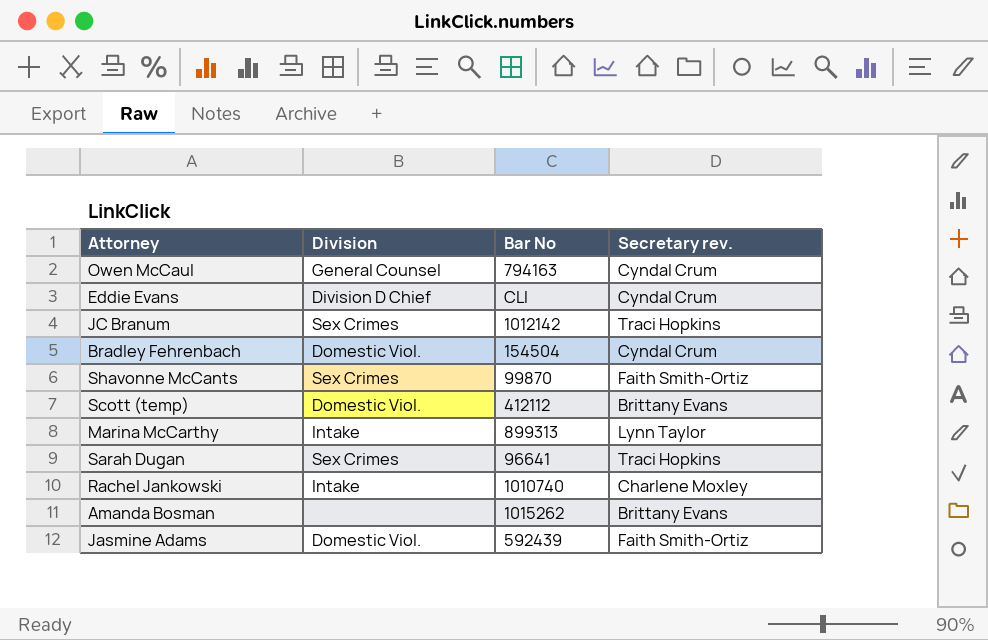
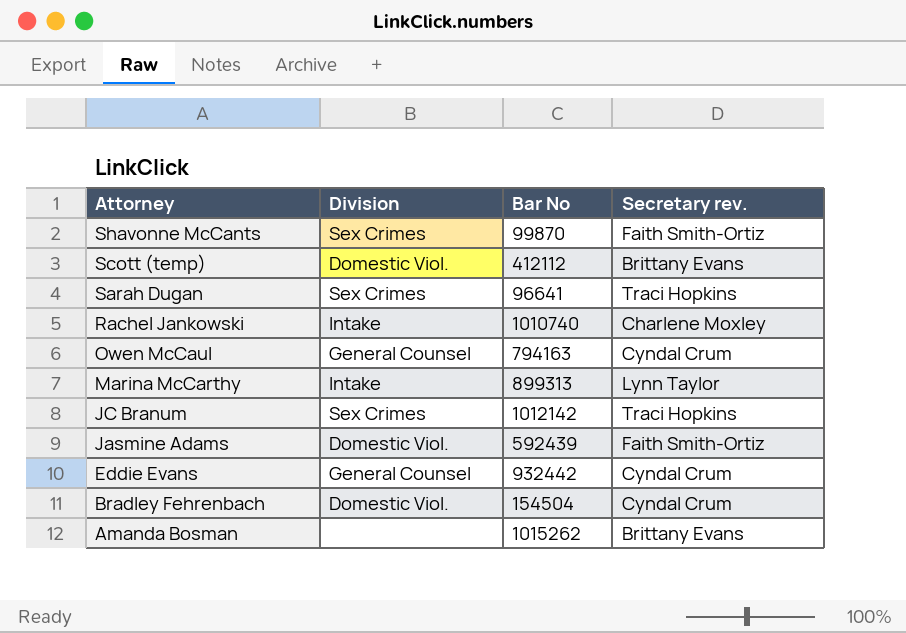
row order: none -> Attorney descending
Eddie Evans | Division: Division D Chief -> General Counsel
Eddie Evans | Bar No: CLI -> 932442

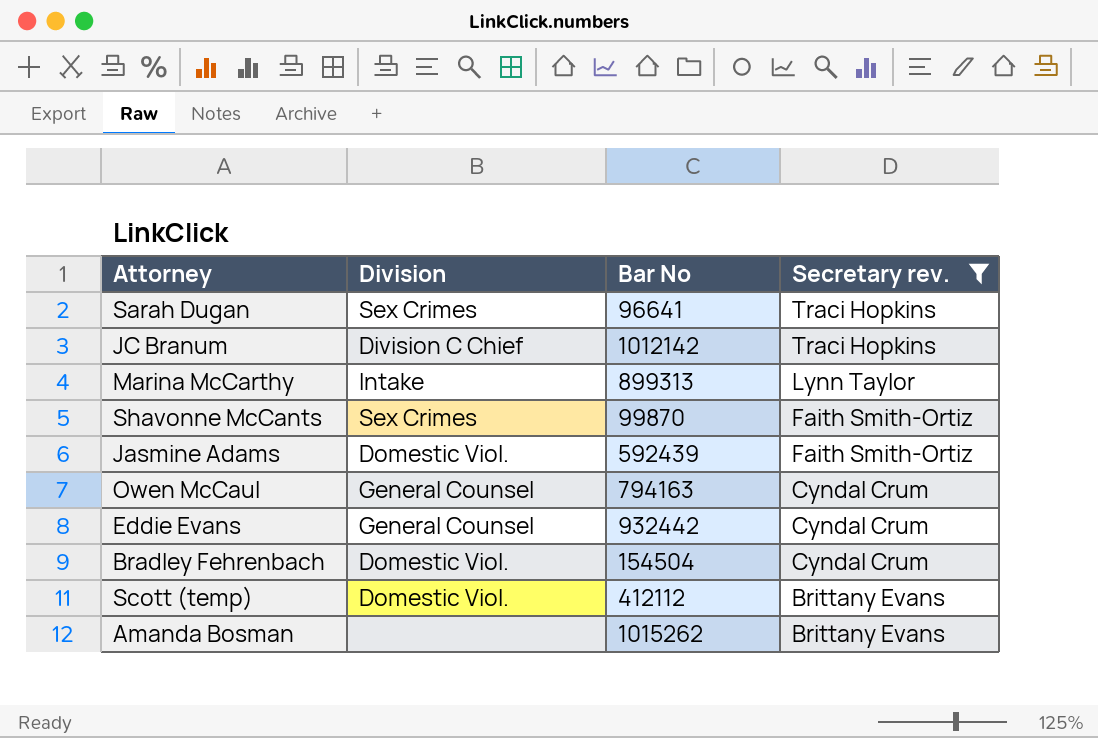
filter: none -> Secretary rev. != Charlene Moxley
row order: Attorney descending -> Secretary rev. descending
JC Branum | Division: Sex Crimes -> Division C Chief

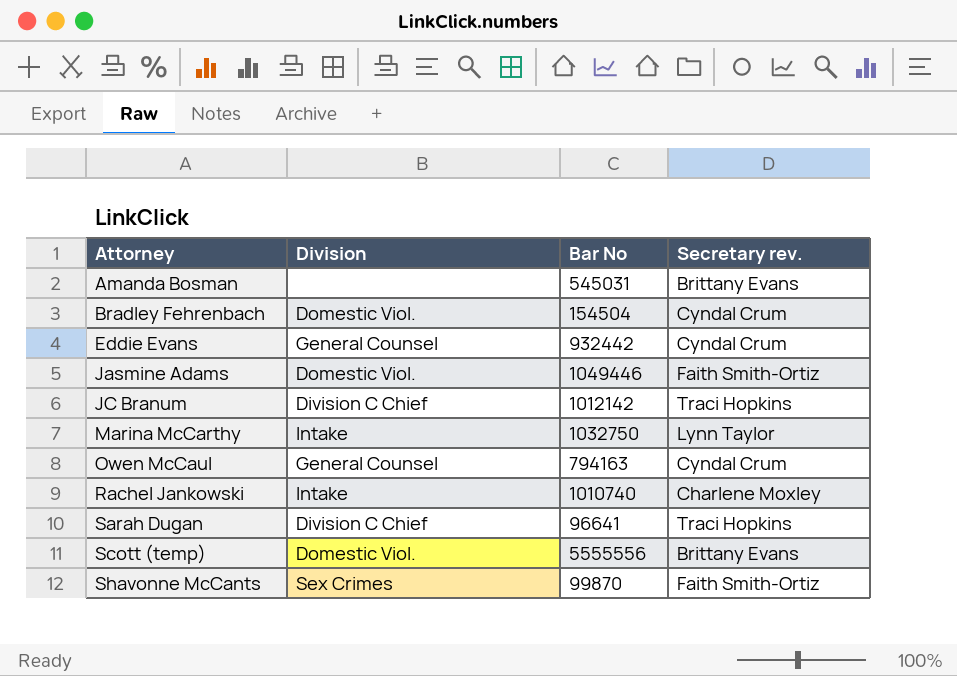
filter: Secretary rev. != Charlene Moxley -> none
row order: Secretary rev. descending -> Attorney ascending
Amanda Bosman | Bar No: 1015262 -> 545031
Jasmine Adams | Bar No: 592439 -> 1049446
Marina McCarthy | Bar No: 899313 -> 1032750
Sarah Dugan | Division: Sex Crimes -> Division C Chief
Scott (temp) | Bar No: 412112 -> 5555556

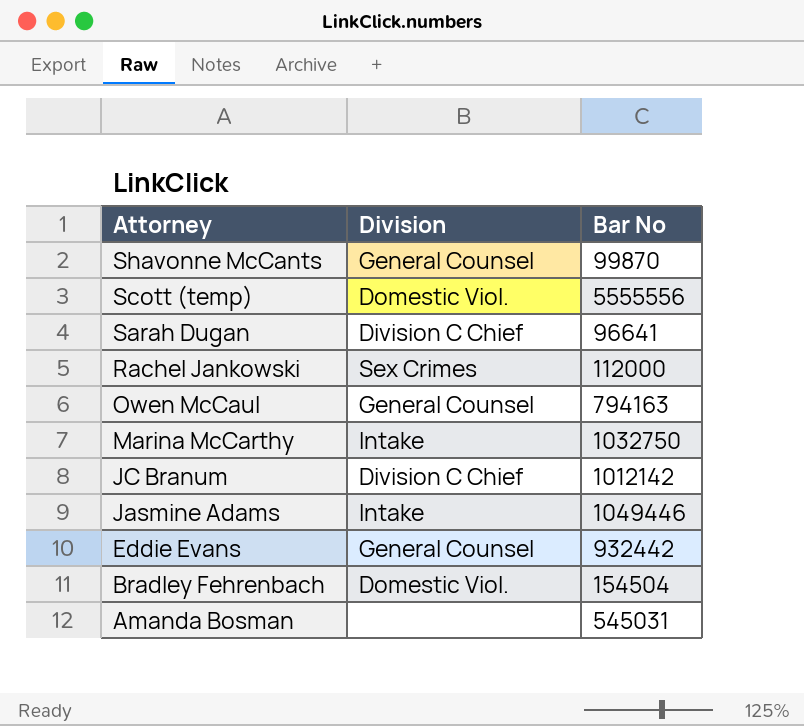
row order: Attorney ascending -> Attorney descending
column Secretary rev. | position: 4 -> none
Shavonne McCants | Division: Sex Crimes -> General Counsel
Rachel Jankowski | Division: Intake -> Sex Crimes
Rachel Jankowski | Bar No: 1010740 -> 112000
Jasmine Adams | Division: Domestic Viol. -> Intake

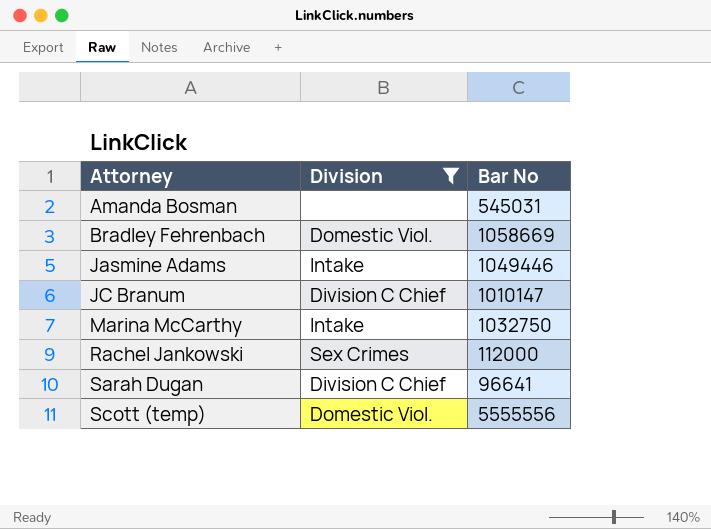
filter: none -> Division != General Counsel
row order: Attorney descending -> Attorney ascending
Bradley Fehrenbach | Bar No: 154504 -> 1058669
JC Branum | Bar No: 1012142 -> 1010147

